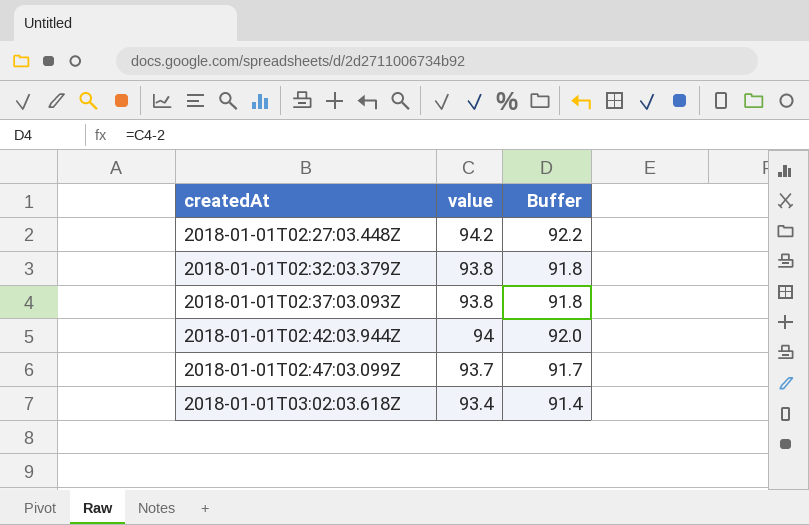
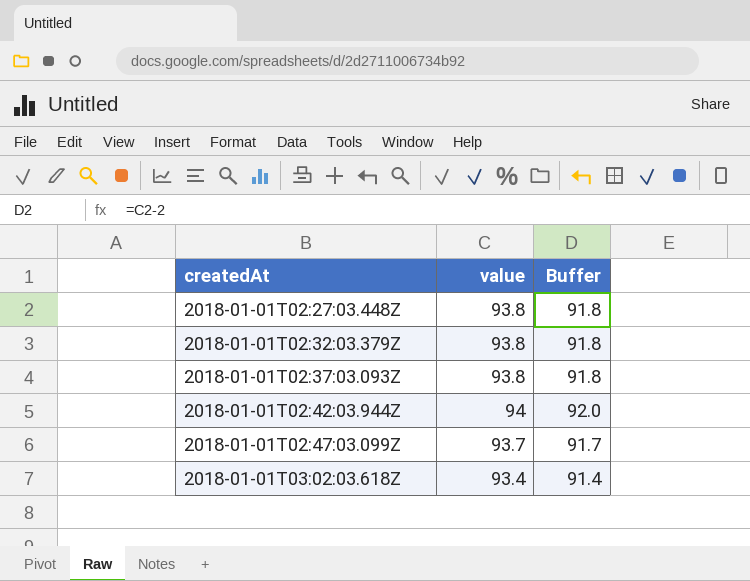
2018-01-01T02:27:03.448Z | value: 94.2 -> 93.8
2018-01-01T02:27:03.448Z | Buffer: 92.2 -> 91.8

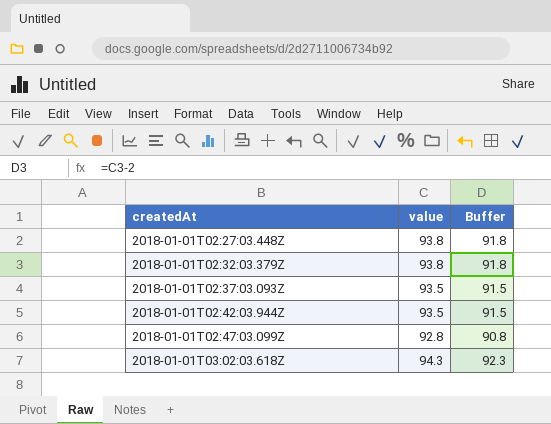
2018-01-01T02:37:03.093Z | value: 93.8 -> 93.5
2018-01-01T02:37:03.093Z | Buffer: 91.8 -> 91.5
2018-01-01T02:42:03.944Z | value: 94 -> 93.5
2018-01-01T02:42:03.944Z | Buffer: 92.0 -> 91.5
2018-01-01T02:47:03.099Z | value: 93.7 -> 92.8
2018-01-01T02:47:03.099Z | Buffer: 91.7 -> 90.8
2018-01-01T03:02:03.618Z | value: 93.4 -> 94.3
2018-01-01T03:02:03.618Z | Buffer: 91.4 -> 92.3

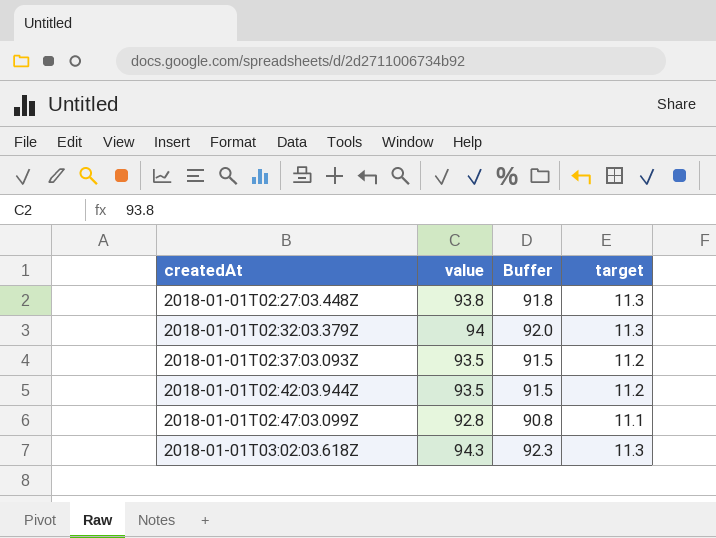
column target | formula: none -> [value] * 0.12
2018-01-01T02:32:03.379Z | value: 93.8 -> 94
2018-01-01T02:32:03.379Z | Buffer: 91.8 -> 92.0

